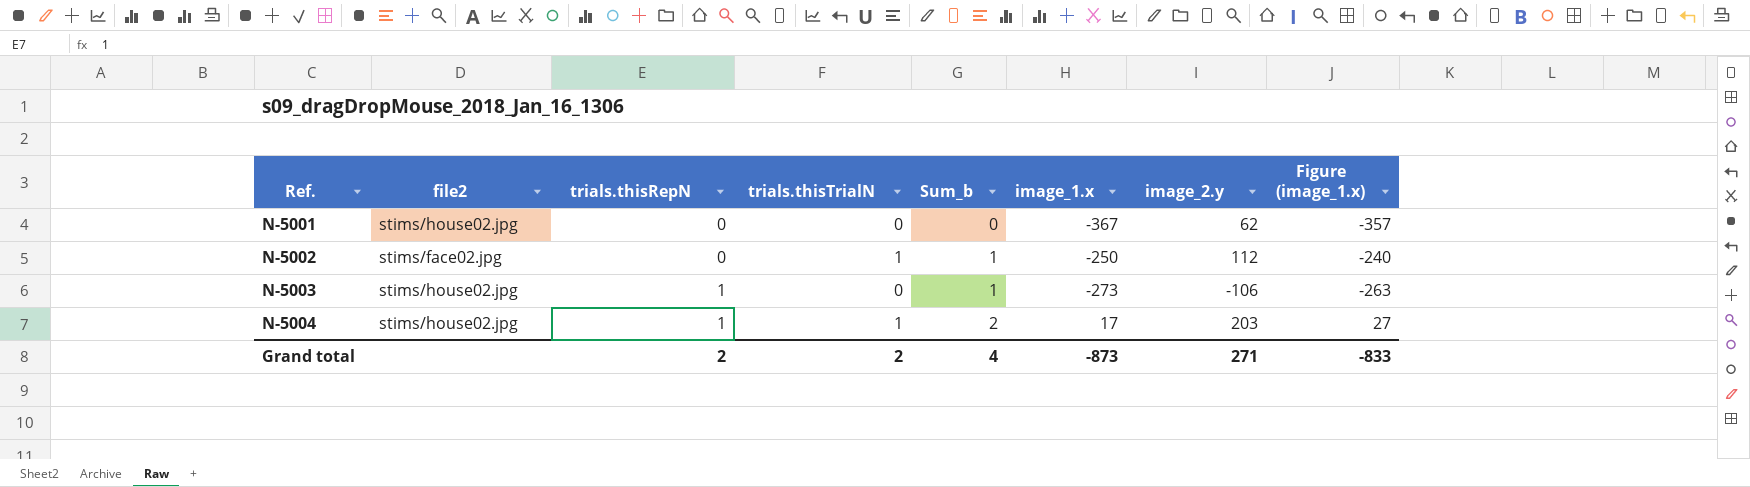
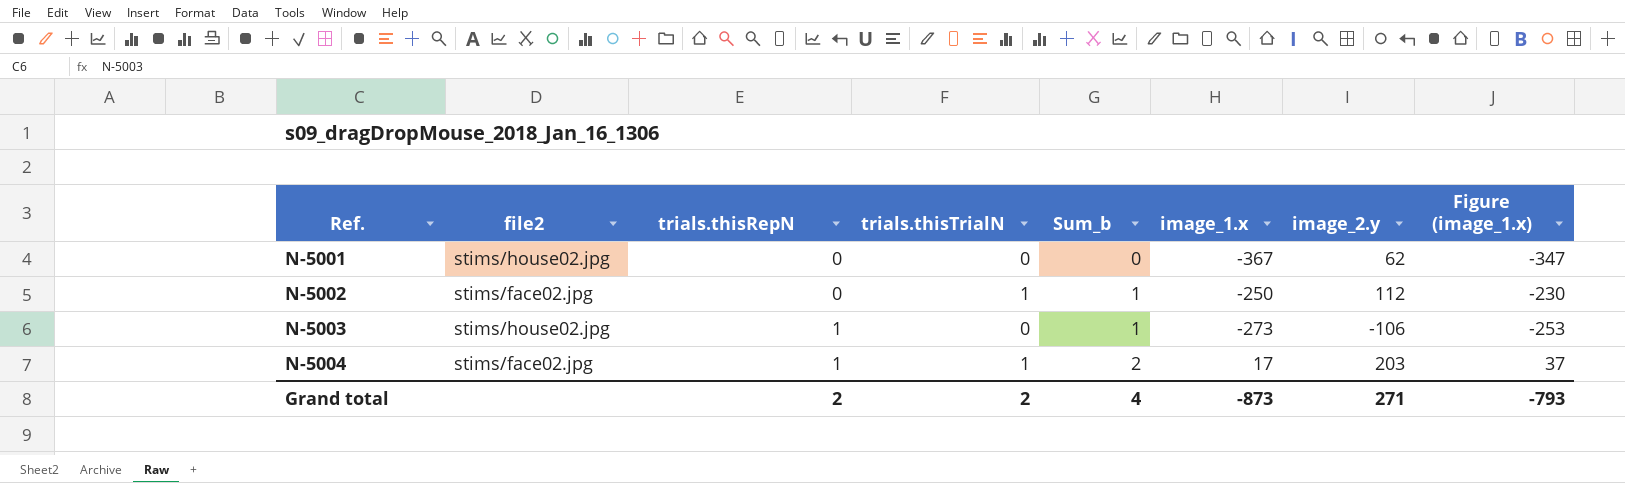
column Figure (image_1.x) | formula: [image_1.x] + 10 -> [image_1.x] + 20
N-5004 | file2: stims/house02.jpg -> stims/face02.jpg
Grand total | Figure (image_1.x): -833 -> -793

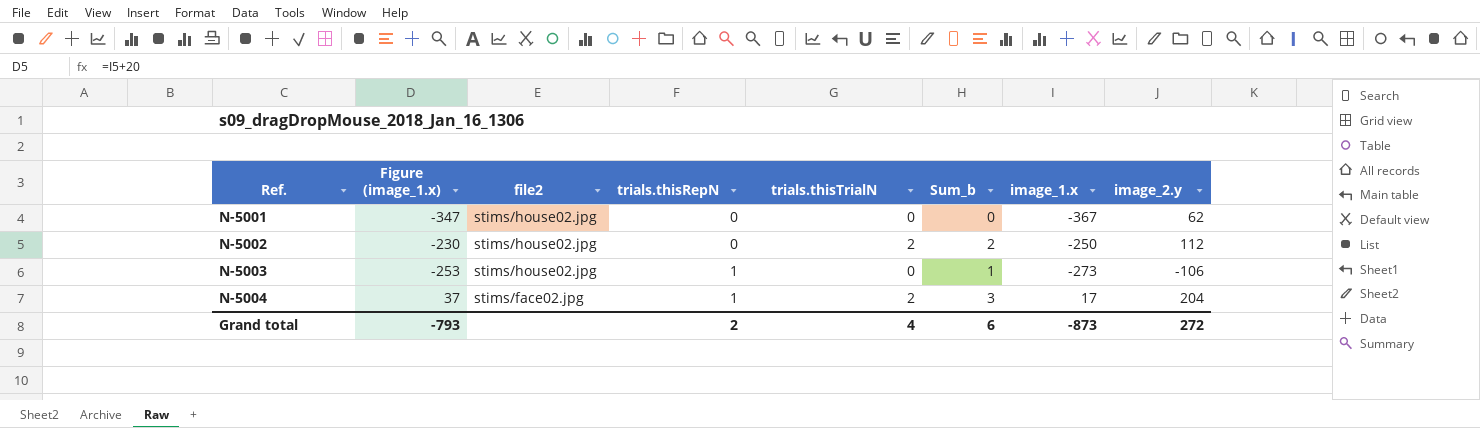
column Figure (image_1.x) | position: 8 -> 2
N-5002 | file2: stims/face02.jpg -> stims/house02.jpg
N-5002 | trials.thisTrialN: 1 -> 2
N-5002 | Sum_b: 1 -> 2
N-5004 | trials.thisTrialN: 1 -> 2
N-5004 | Sum_b: 2 -> 3
N-5004 | image_2.y: 203 -> 204
Grand total | trials.thisTrialN: 2 -> 4
Grand total | Sum_b: 4 -> 6
Grand total | image_2.y: 271 -> 272

